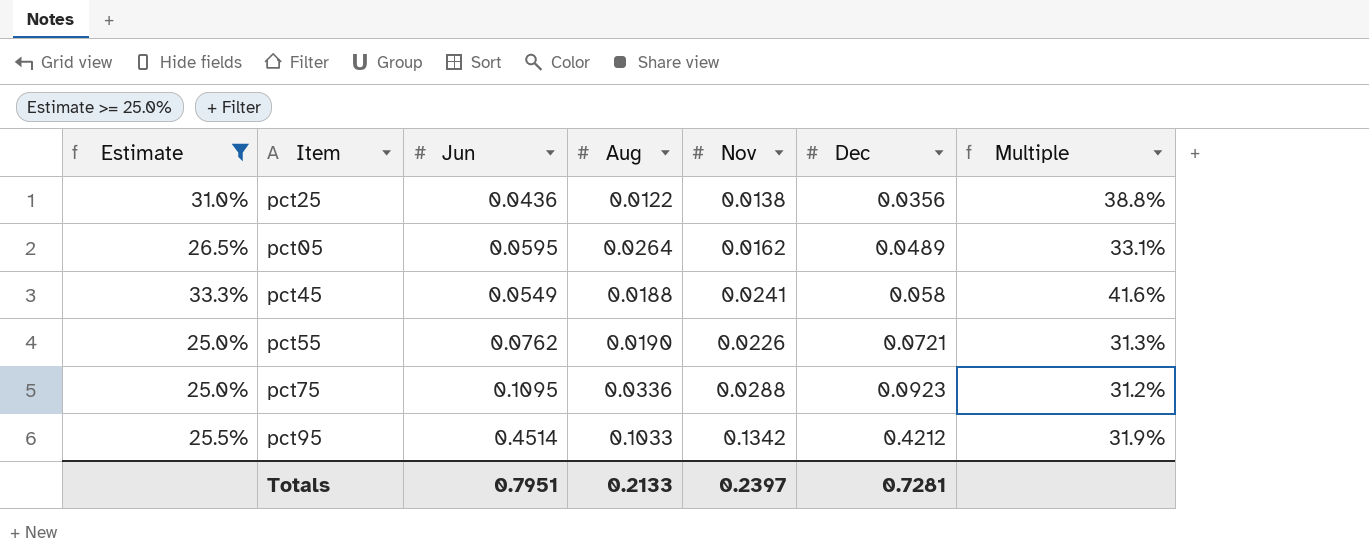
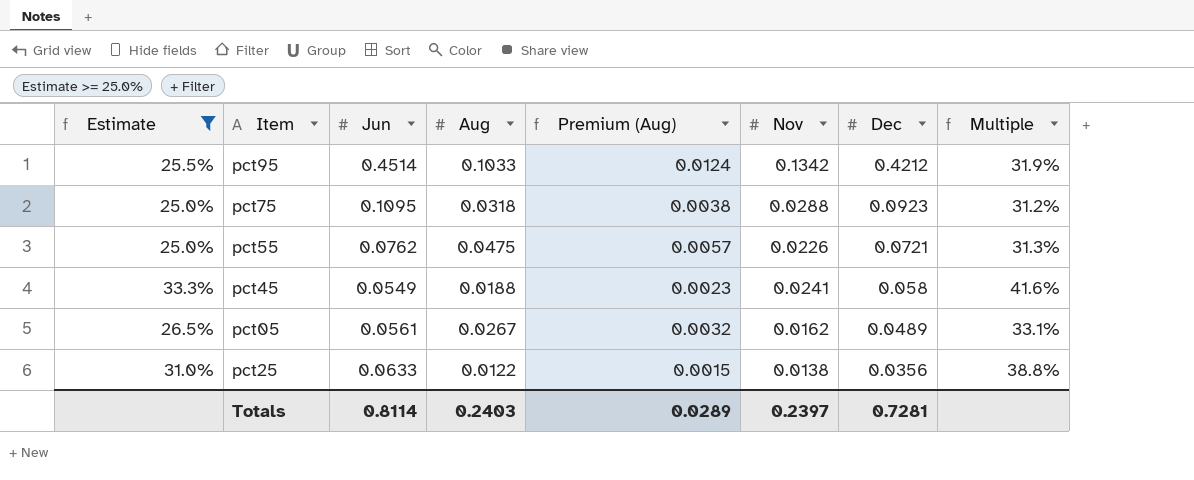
row order: Dec ascending -> Dec descending
column Premium (Aug) | formula: none -> [Aug] * 0.12
pct75 | Aug: 0.0336 -> 0.0318
pct55 | Aug: 0.0190 -> 0.0475
pct05 | Jun: 0.0595 -> 0.0561
pct05 | Aug: 0.0264 -> 0.0267
pct25 | Jun: 0.0436 -> 0.0633
Totals | Jun: 0.7951 -> 0.8114
Totals | Aug: 0.2133 -> 0.2403

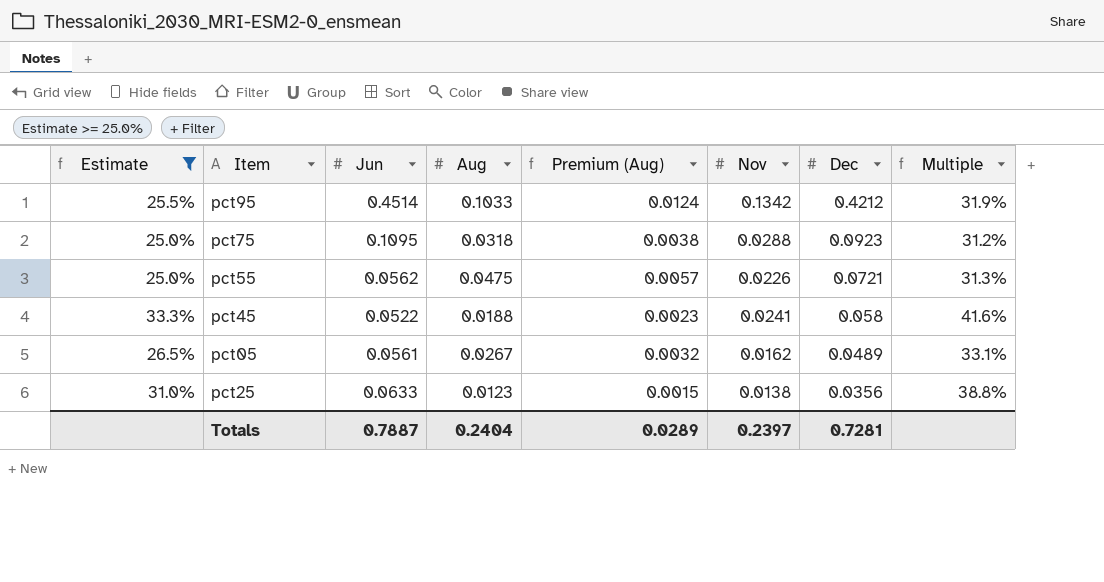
pct55 | Jun: 0.0762 -> 0.0562
pct45 | Jun: 0.0549 -> 0.0522
pct25 | Aug: 0.0122 -> 0.0123
Totals | Jun: 0.8114 -> 0.7887
Totals | Aug: 0.2403 -> 0.2404

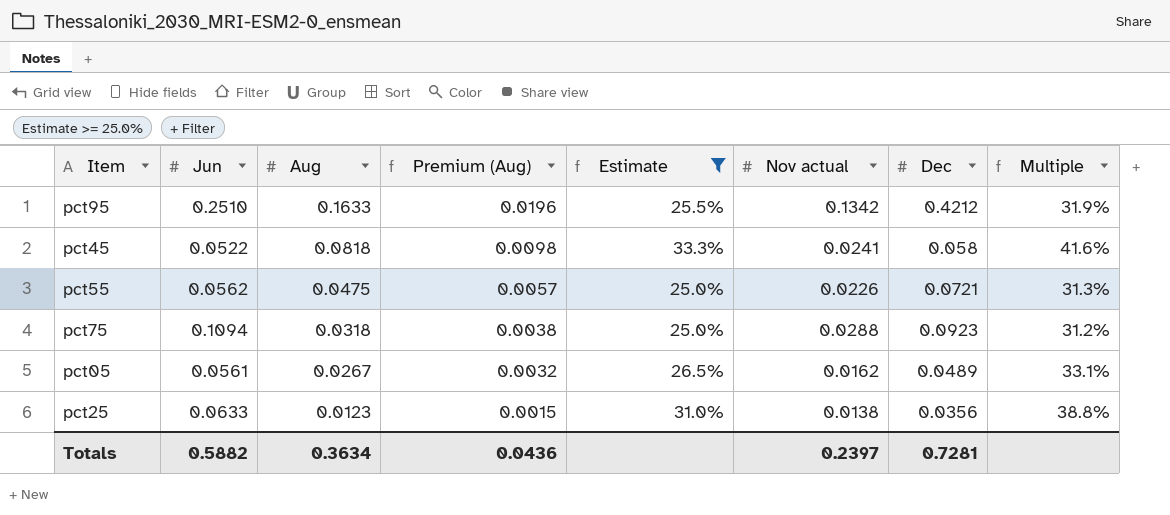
row order: Dec descending -> Aug descending
column Estimate | position: 1 -> 5
column name: Nov -> Nov actual
pct95 | Jun: 0.4514 -> 0.2510
pct95 | Aug: 0.1033 -> 0.1633
pct95 | Premium (Aug): 0.0124 -> 0.0196
pct45 | Aug: 0.0188 -> 0.0818
pct45 | Premium (Aug): 0.0023 -> 0.0098
pct75 | Jun: 0.1095 -> 0.1094
Totals | Jun: 0.7887 -> 0.5882
Totals | Aug: 0.2404 -> 0.3634
Totals | Premium (Aug): 0.0289 -> 0.0436

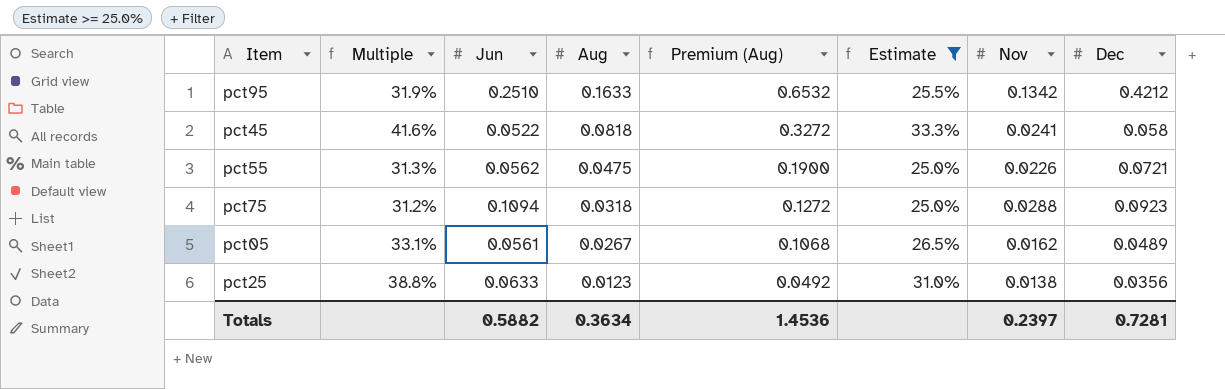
column Multiple | position: 8 -> 2
column Premium (Aug) | formula: [Aug] * 0.12 -> [Aug] * 4
column name: Nov actual -> Nov
Totals | Premium (Aug): 0.0436 -> 1.4536

